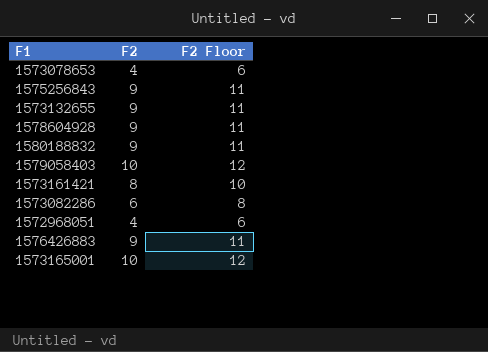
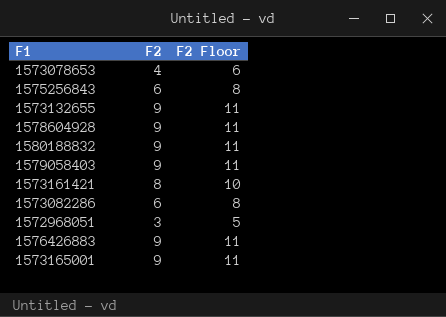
1575256843 | F2: 9 -> 6
1575256843 | F2 Floor: 11 -> 8
1579058403 | F2: 10 -> 9
1579058403 | F2 Floor: 12 -> 11
1572968051 | F2: 4 -> 3
1572968051 | F2 Floor: 6 -> 5
1573165001 | F2: 10 -> 9
1573165001 | F2 Floor: 12 -> 11

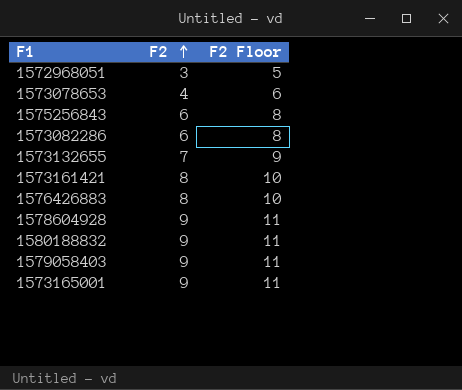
row order: none -> F2 ascending
1573132655 | F2: 9 -> 7
1573132655 | F2 Floor: 11 -> 9
1576426883 | F2: 9 -> 8
1576426883 | F2 Floor: 11 -> 10

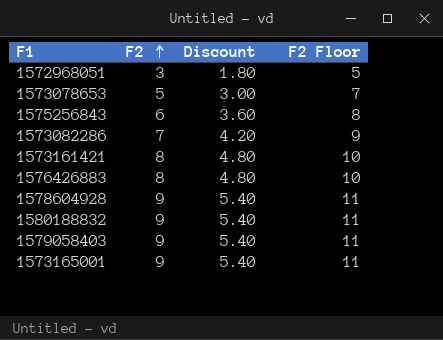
column Discount | formula: none -> [F2] * 0.6
row 1573132655: 7 | 9 -> none
1573078653 | F2: 4 -> 5
1573078653 | F2 Floor: 6 -> 7
1573082286 | F2: 6 -> 7
1573082286 | F2 Floor: 8 -> 9

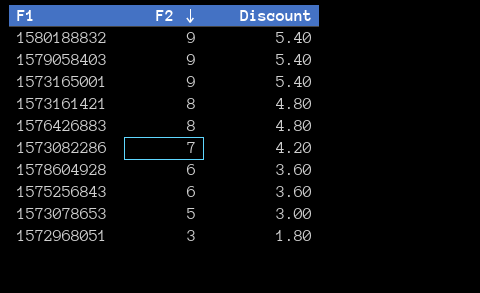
row order: F2 ascending -> F2 descending
column F2 Floor | formula: [F2] + 2 -> none
1578604928 | F2: 9 -> 6
1578604928 | Discount: 5.40 -> 3.60

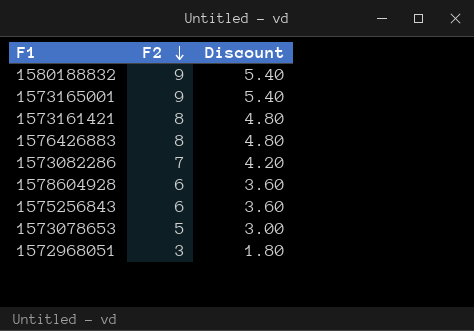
row 1579058403: 9 | 5.40 -> none

